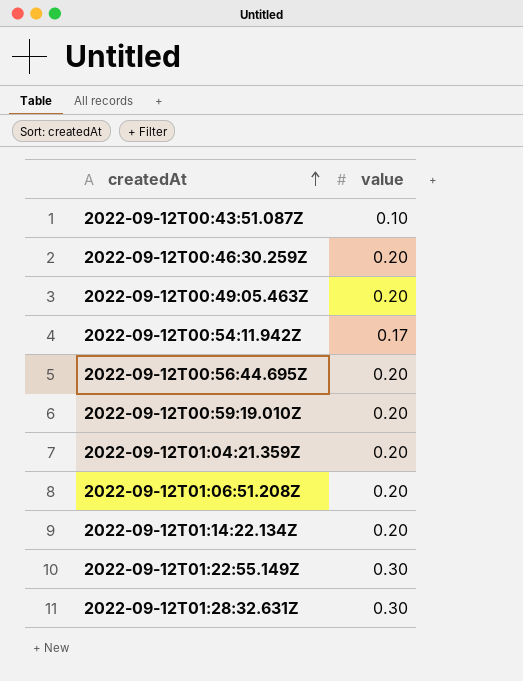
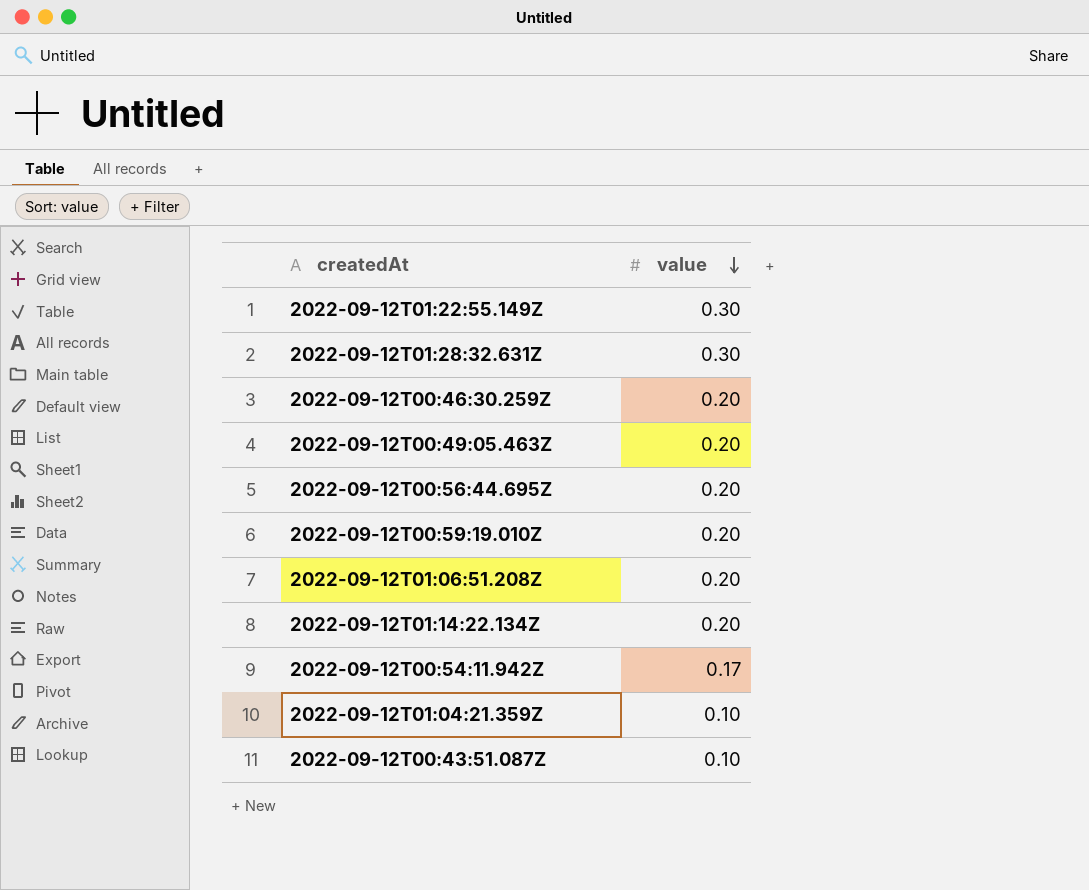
row order: createdAt ascending -> value descending
2022-09-12T01:04:21.359Z | value: 0.20 -> 0.10

